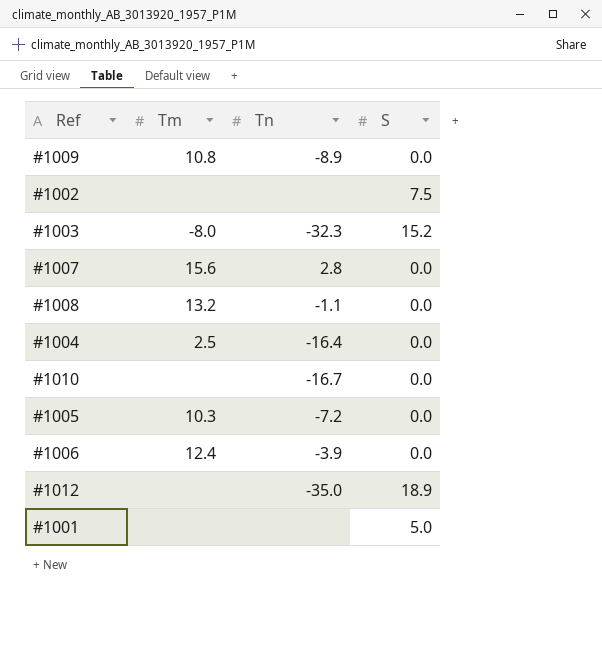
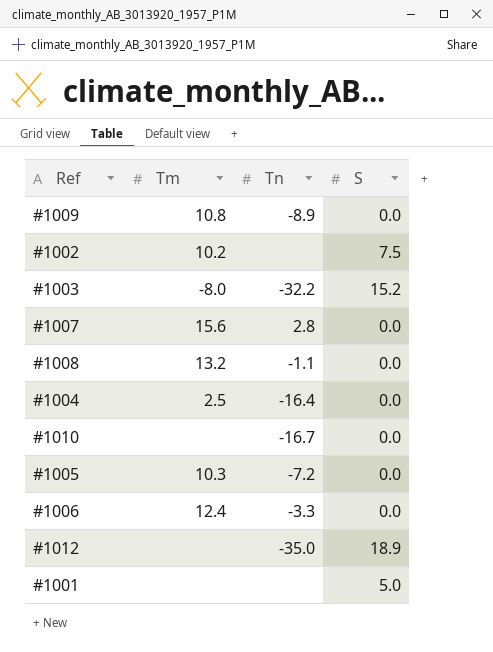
#1002 | Tm: none -> 10.2
#1003 | Tn: -32.3 -> -32.2
#1006 | Tn: -3.9 -> -3.3

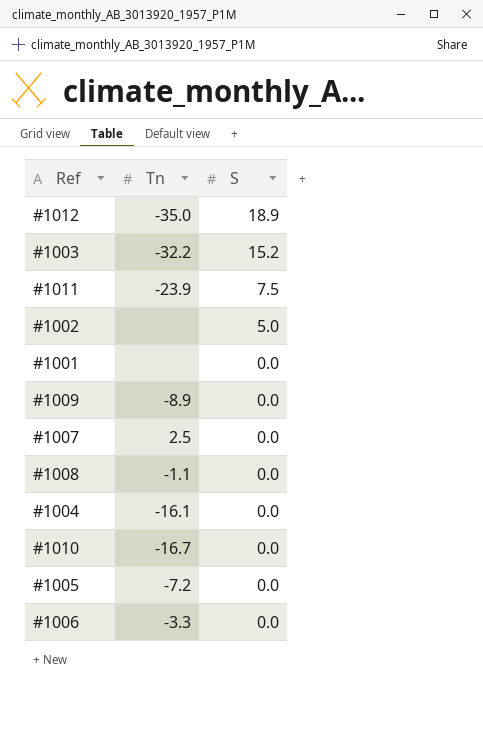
row order: none -> S descending
column Tm | position: 2 -> none
row #1011: none -> -23.9 | 7.5
#1002 | S: 7.5 -> 5.0
#1001 | S: 5.0 -> 0.0
#1007 | Tn: 2.8 -> 2.5
#1004 | Tn: -16.4 -> -16.1

